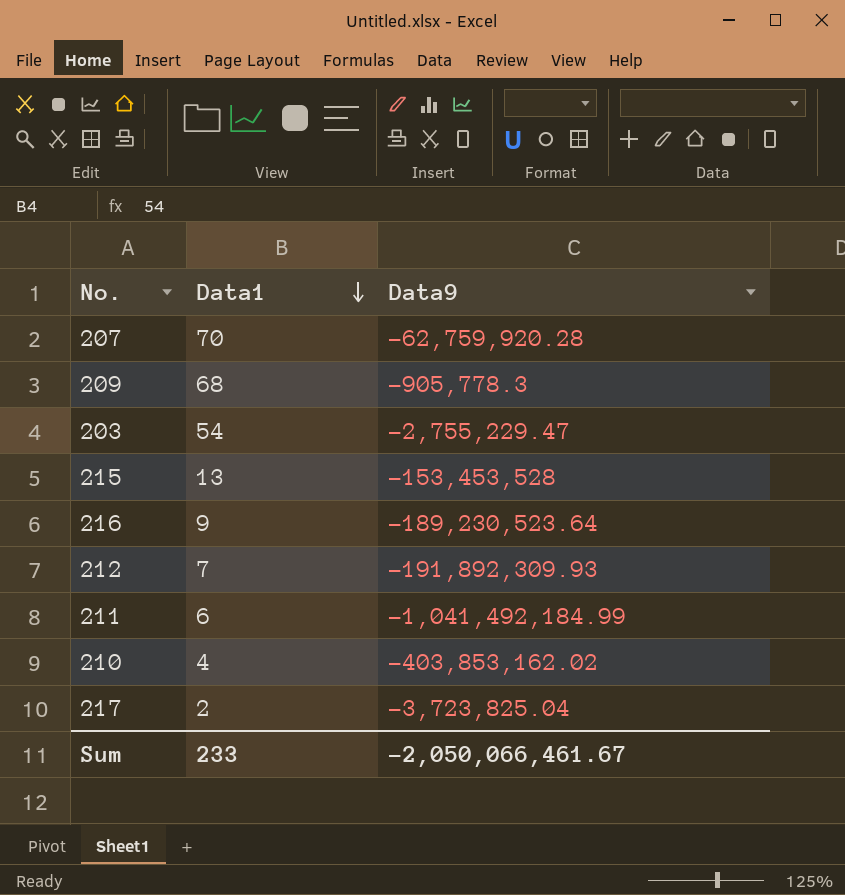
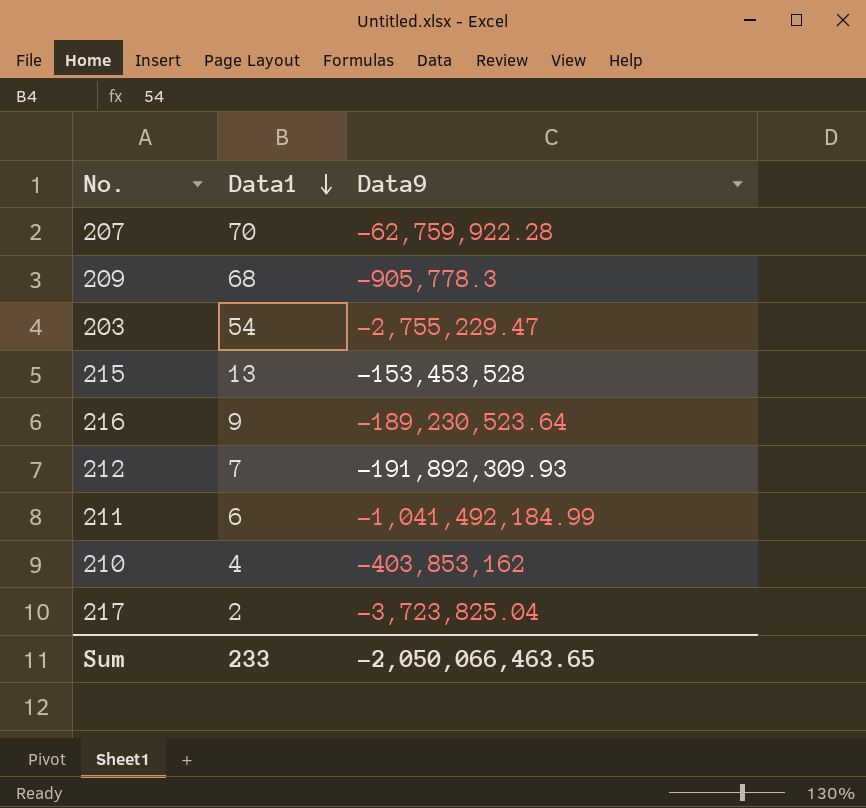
207 | Data9: -62,759,920.28 -> -62,759,922.28
210 | Data9: -403,853,162.02 -> -403,853,162
Sum | Data9: -2,050,066,461.67 -> -2,050,066,463.65

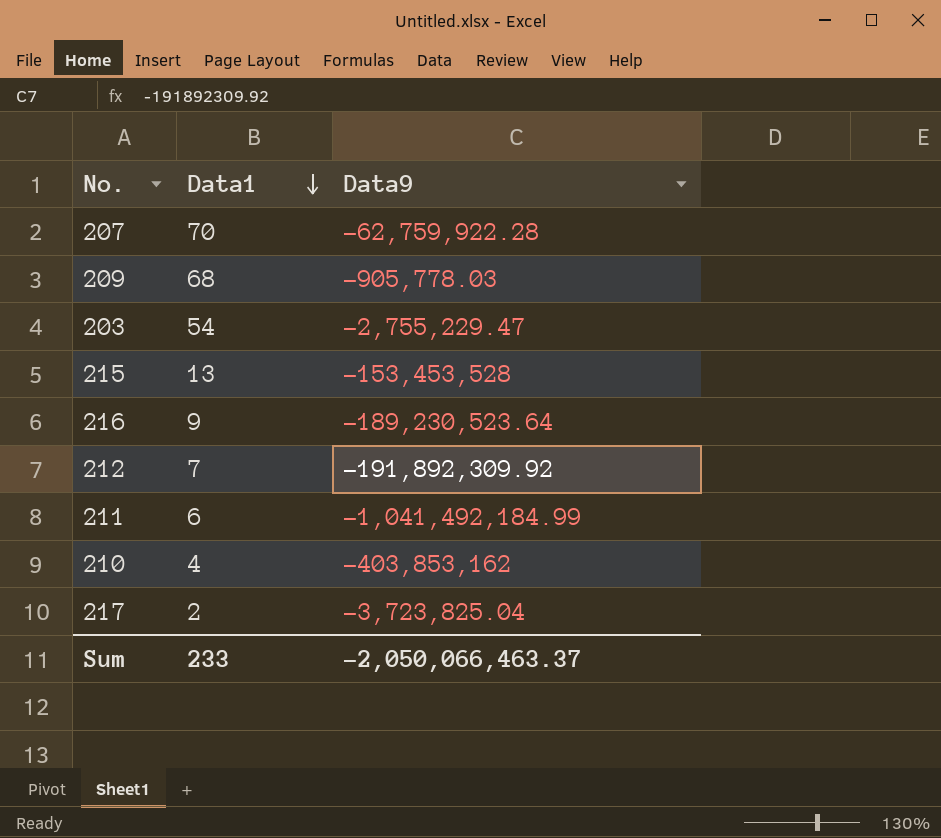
209 | Data9: -905,778.3 -> -905,778.03
212 | Data9: -191,892,309.93 -> -191,892,309.92
Sum | Data9: -2,050,066,463.65 -> -2,050,066,463.37

